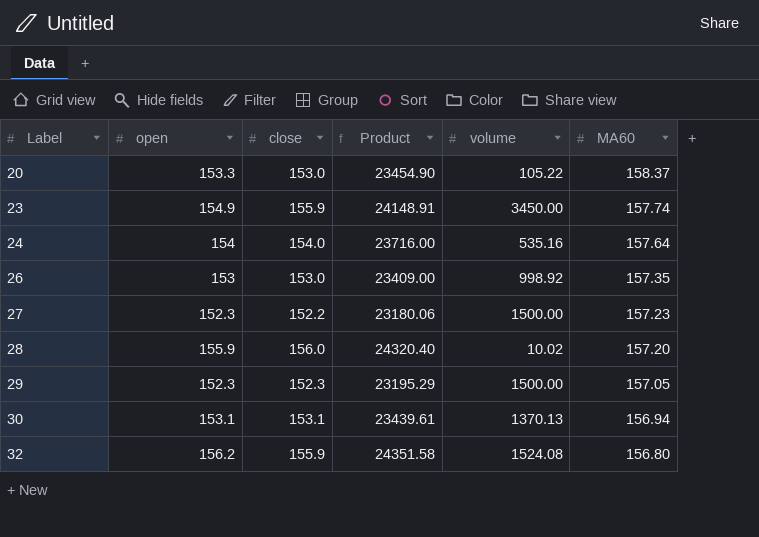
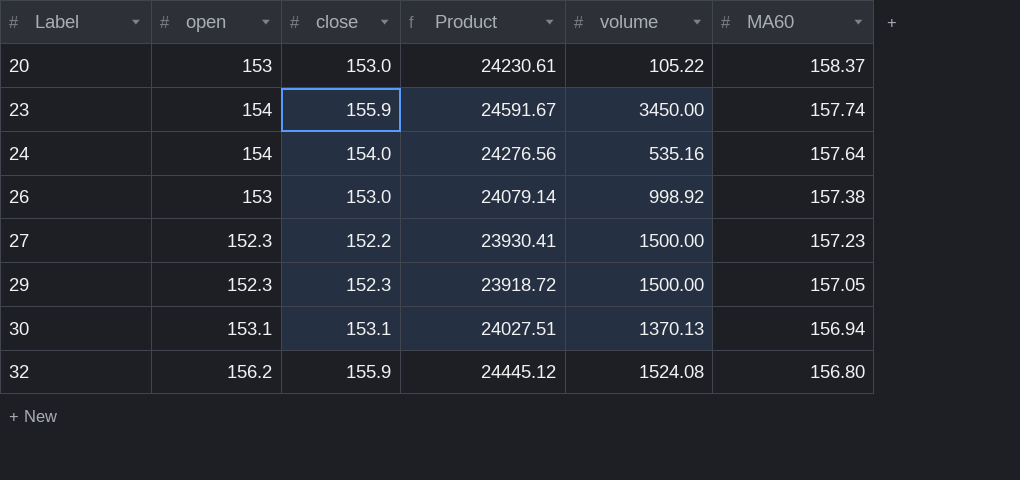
column Product | formula: [open] * [close] -> [close] * [MA60]
row 28: 155.9 | 156.0 | 24320.40 | 10.02 | 157.20 -> none
20 | open: 153.3 -> 153
23 | open: 154.9 -> 154
26 | MA60: 157.35 -> 157.38

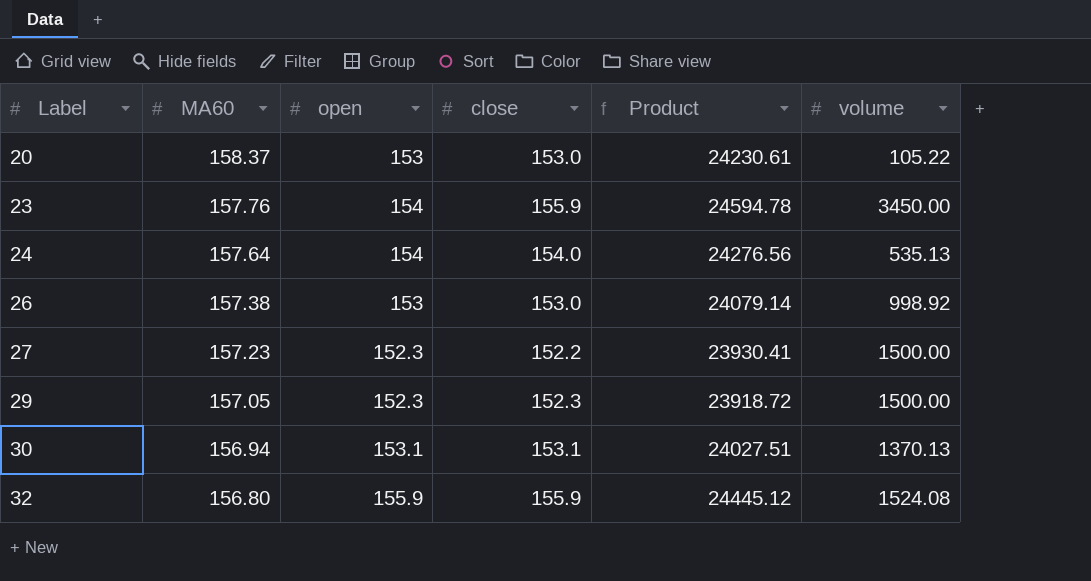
column MA60 | position: 6 -> 2
23 | MA60: 157.74 -> 157.76
23 | Product: 24591.67 -> 24594.78
24 | volume: 535.16 -> 535.13
32 | open: 156.2 -> 155.9

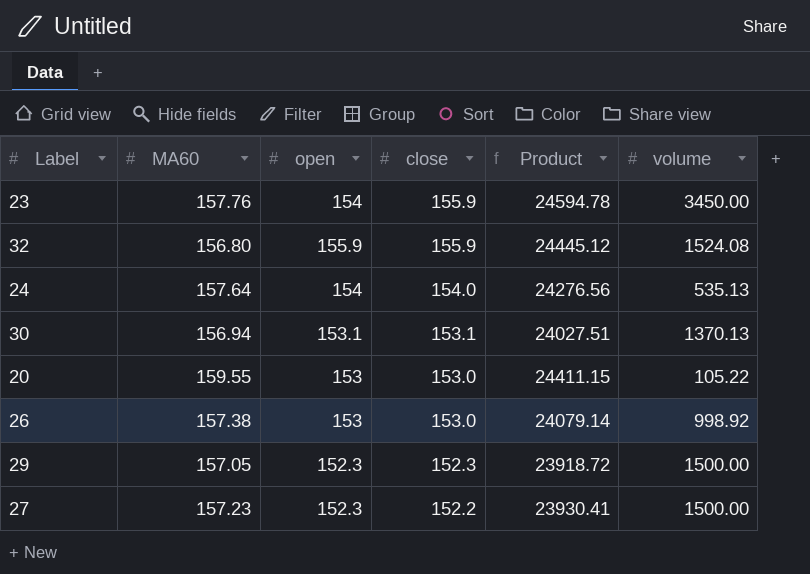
row order: Label ascending -> close descending
20 | MA60: 158.37 -> 159.55
20 | Product: 24230.61 -> 24411.15

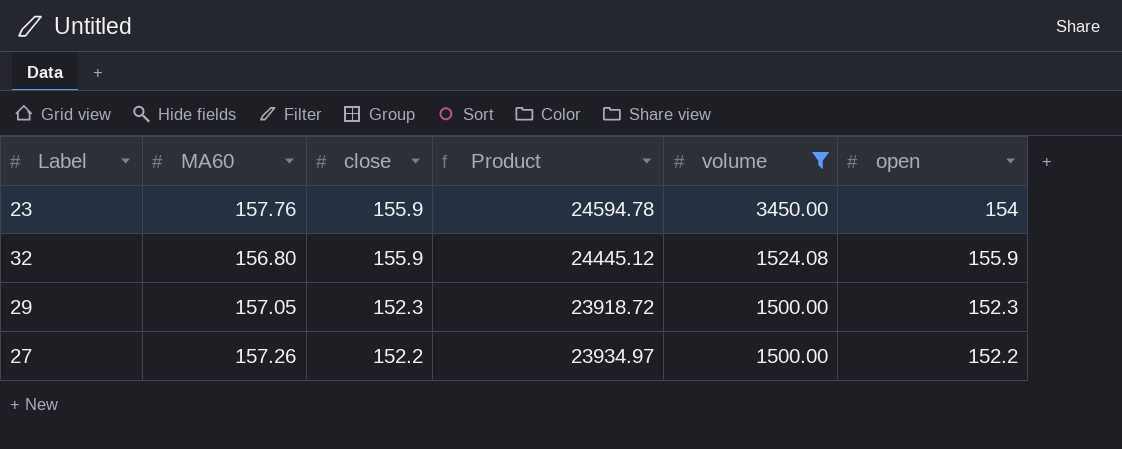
filter: none -> volume >= 1500.00
column open | position: 3 -> 6
27 | MA60: 157.23 -> 157.26
27 | Product: 23930.41 -> 23934.97
27 | open: 152.3 -> 152.2

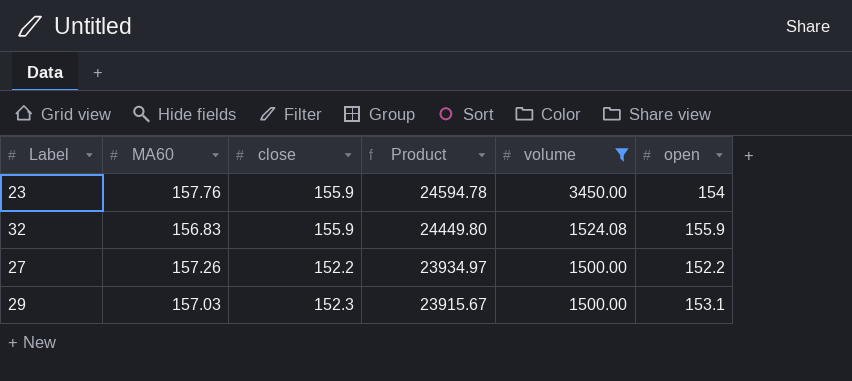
row order: close descending -> Product descending
32 | MA60: 156.80 -> 156.83
32 | Product: 24445.12 -> 24449.80
29 | MA60: 157.05 -> 157.03
29 | Product: 23918.72 -> 23915.67
29 | open: 152.3 -> 153.1

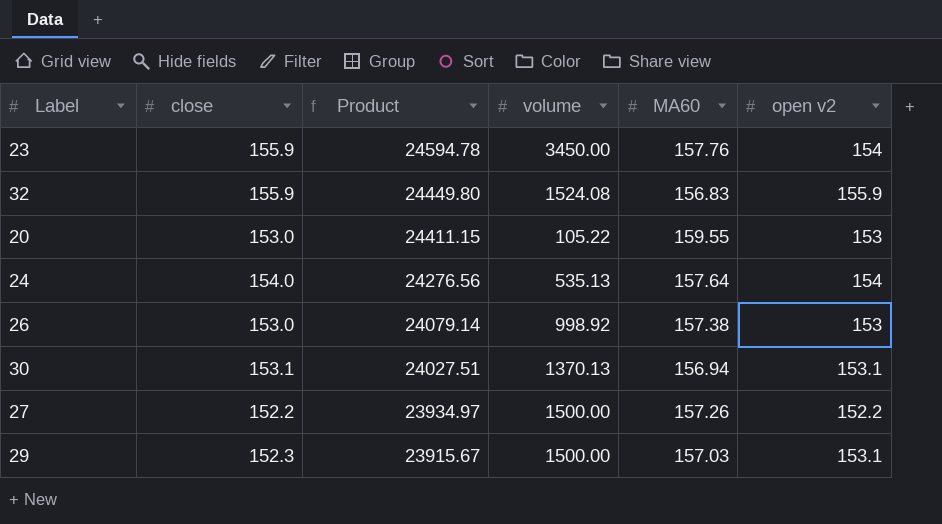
filter: volume >= 1500.00 -> none
column MA60 | position: 2 -> 5
column name: open -> open v2

